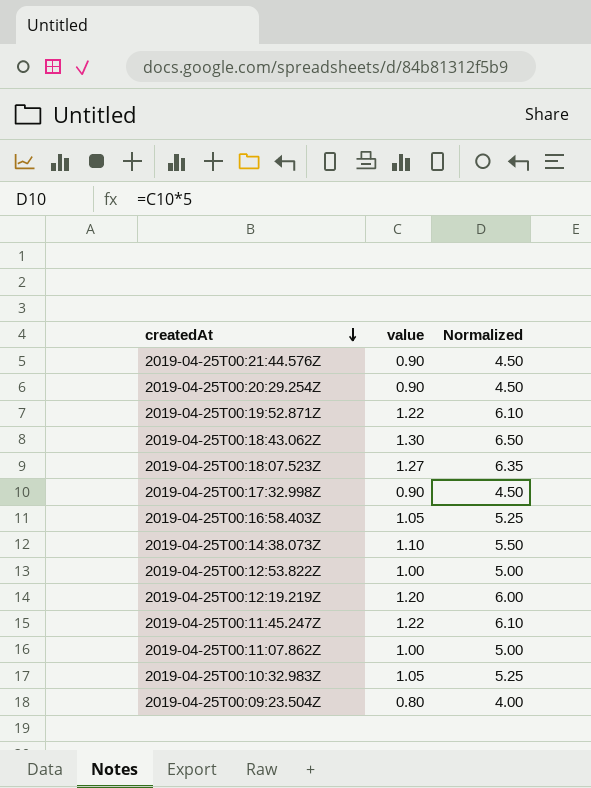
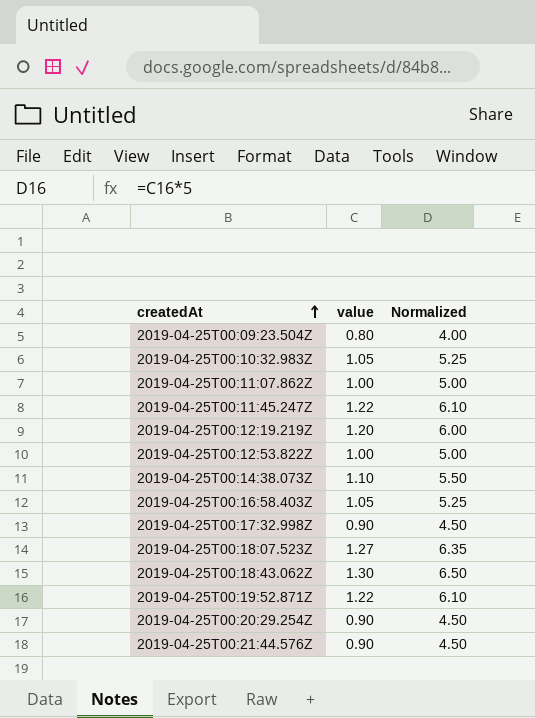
row order: createdAt descending -> createdAt ascending

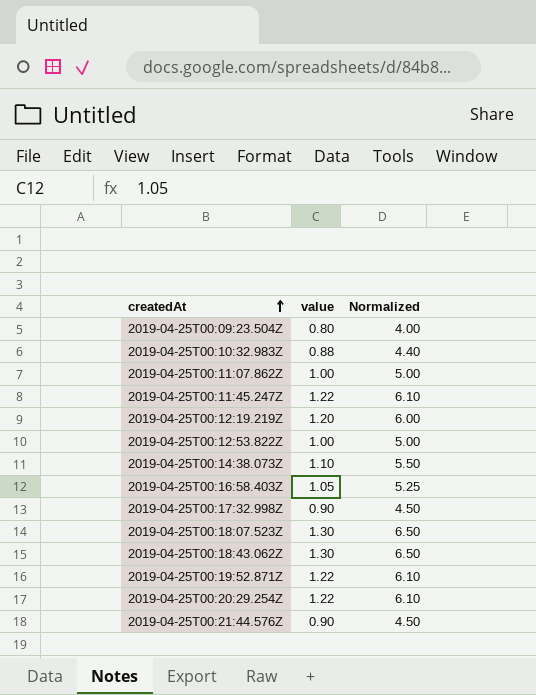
2019-04-25T00:10:32.983Z | value: 1.05 -> 0.88
2019-04-25T00:10:32.983Z | Normalized: 5.25 -> 4.40
2019-04-25T00:18:07.523Z | value: 1.27 -> 1.30
2019-04-25T00:18:07.523Z | Normalized: 6.35 -> 6.50
2019-04-25T00:20:29.254Z | value: 0.90 -> 1.22
2019-04-25T00:20:29.254Z | Normalized: 4.50 -> 6.10

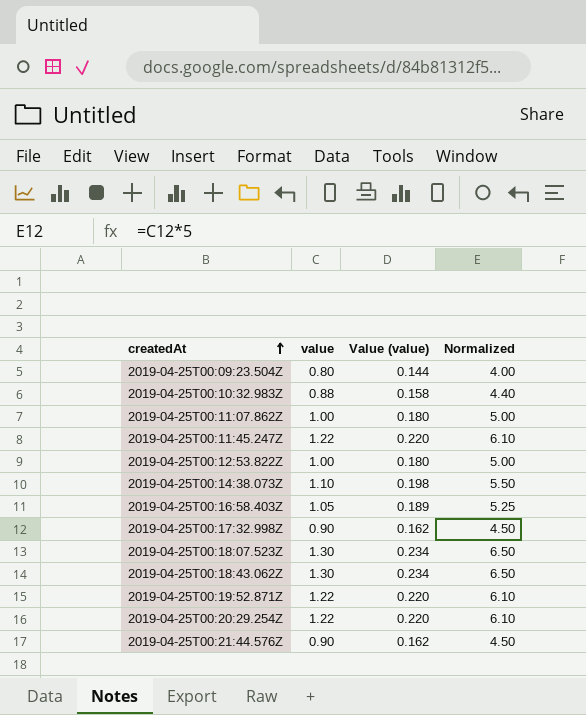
column Value (value) | formula: none -> [value] * 0.18
row 2019-04-25T00:12:19.219Z: 1.20 | 6.00 -> none

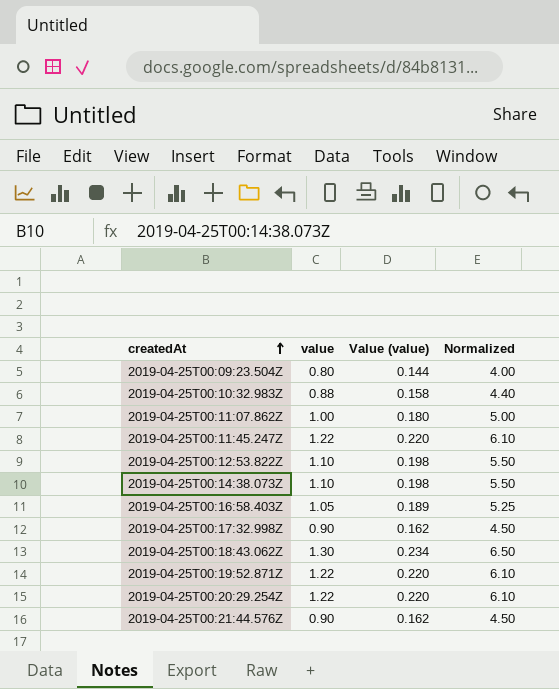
row 2019-04-25T00:18:07.523Z: 1.30 | 0.234 | 6.50 -> none
2019-04-25T00:12:53.822Z | value: 1.00 -> 1.10
2019-04-25T00:12:53.822Z | Value (value): 0.180 -> 0.198
2019-04-25T00:12:53.822Z | Normalized: 5.00 -> 5.50

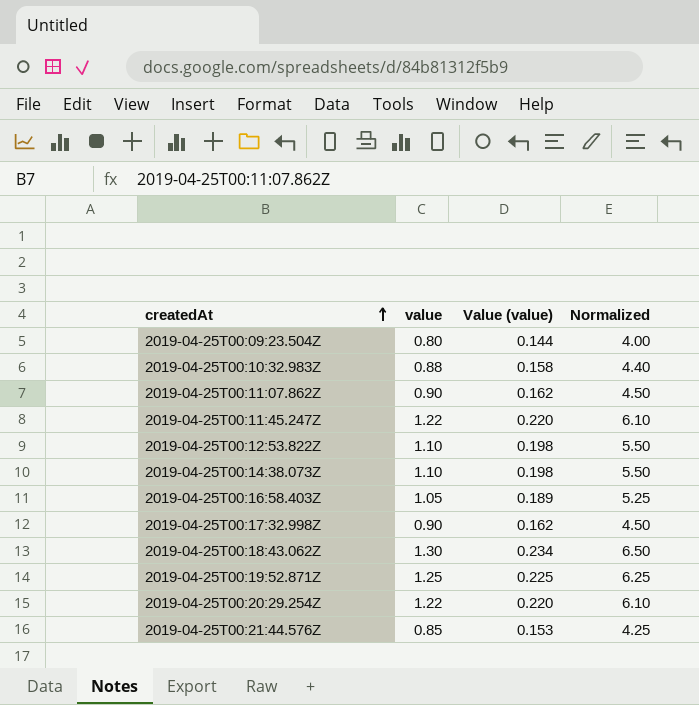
2019-04-25T00:11:07.862Z | value: 1.00 -> 0.90
2019-04-25T00:11:07.862Z | Value (value): 0.180 -> 0.162
2019-04-25T00:11:07.862Z | Normalized: 5.00 -> 4.50
2019-04-25T00:19:52.871Z | value: 1.22 -> 1.25
2019-04-25T00:19:52.871Z | Value (value): 0.220 -> 0.225
2019-04-25T00:19:52.871Z | Normalized: 6.10 -> 6.25
2019-04-25T00:21:44.576Z | value: 0.90 -> 0.85
2019-04-25T00:21:44.576Z | Value (value): 0.162 -> 0.153
2019-04-25T00:21:44.576Z | Normalized: 4.50 -> 4.25

